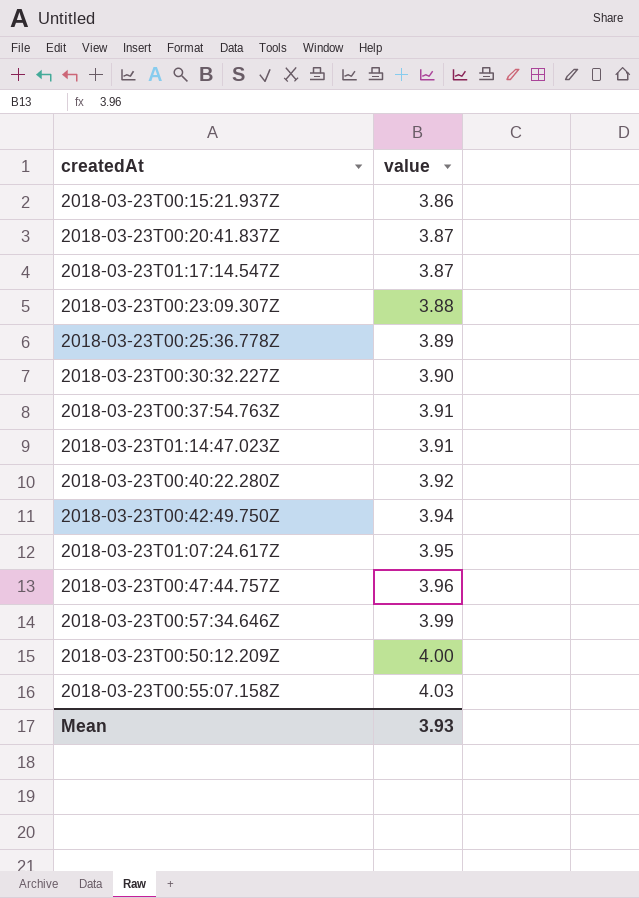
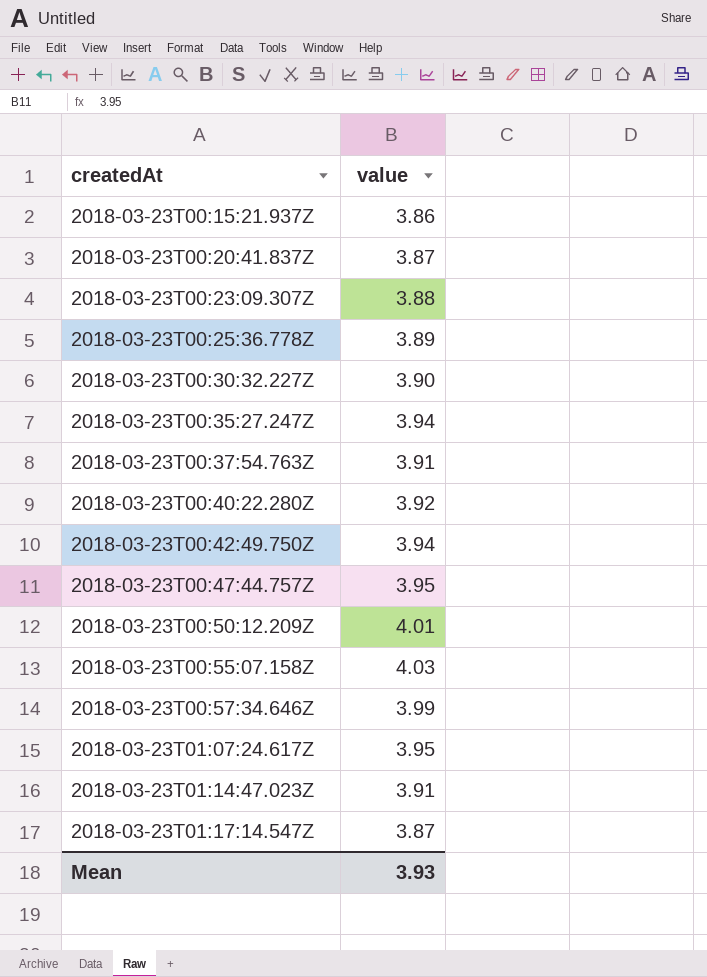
row order: value ascending -> createdAt ascending
row 2018-03-23T00:35:27.247Z: none -> 3.94
2018-03-23T00:47:44.757Z | value: 3.96 -> 3.95
2018-03-23T00:50:12.209Z | value: 4.00 -> 4.01

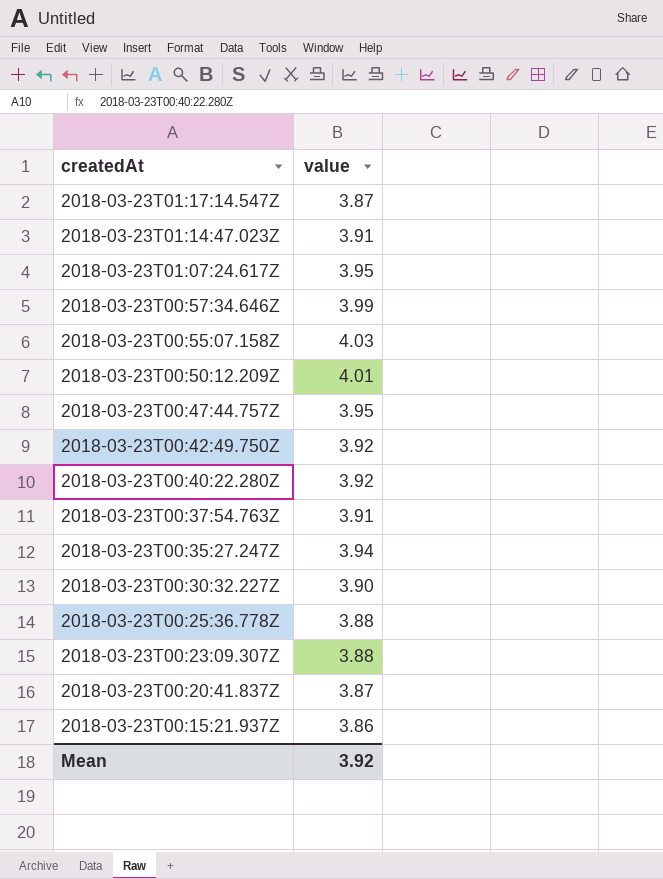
row order: createdAt ascending -> createdAt descending
2018-03-23T00:42:49.750Z | value: 3.94 -> 3.92
2018-03-23T00:25:36.778Z | value: 3.89 -> 3.88
Mean | value: 3.93 -> 3.92

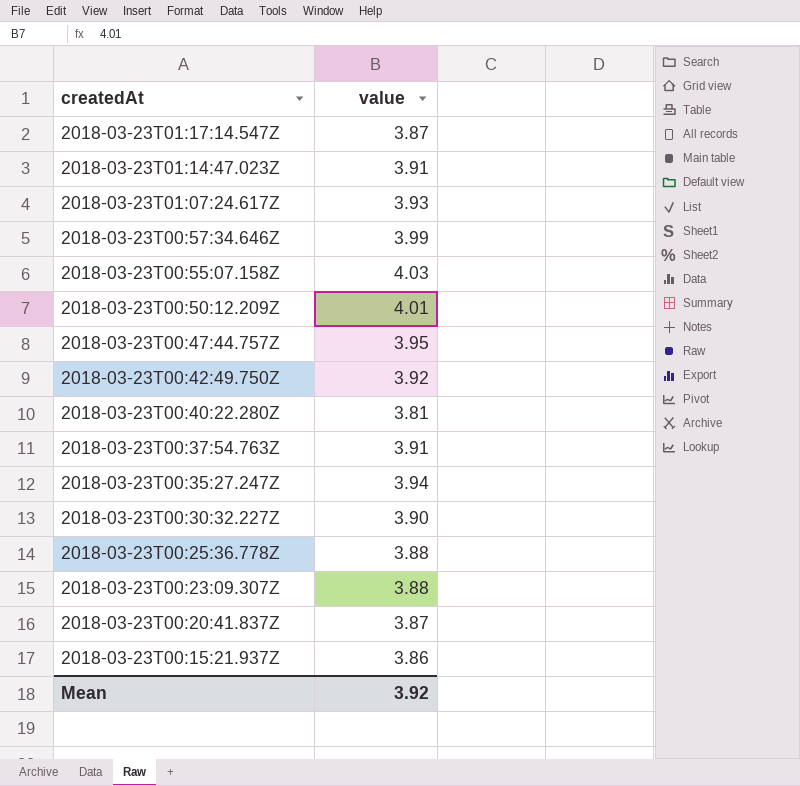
2018-03-23T01:07:24.617Z | value: 3.95 -> 3.93
2018-03-23T00:40:22.280Z | value: 3.92 -> 3.81

